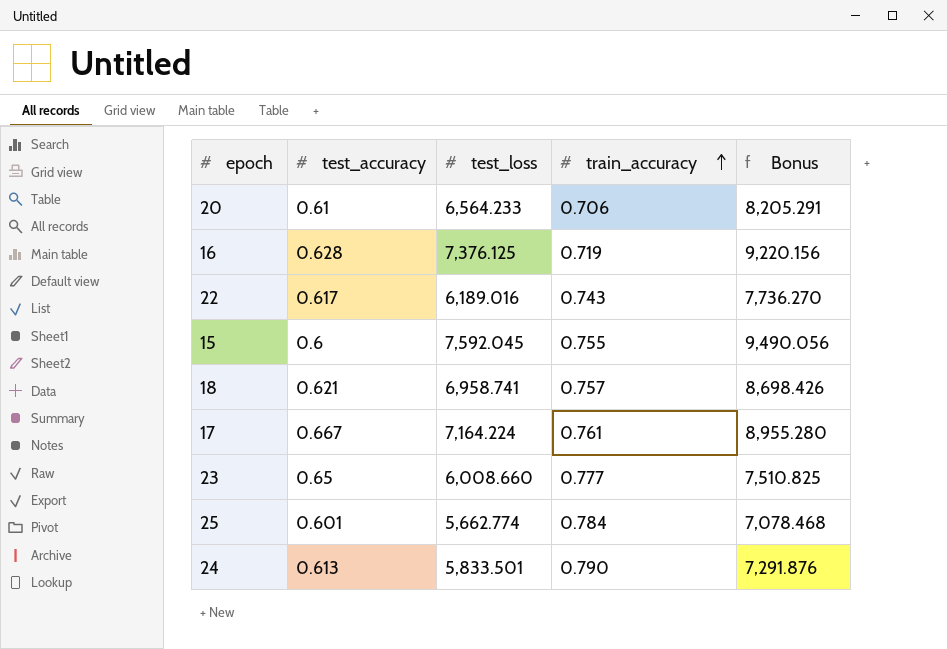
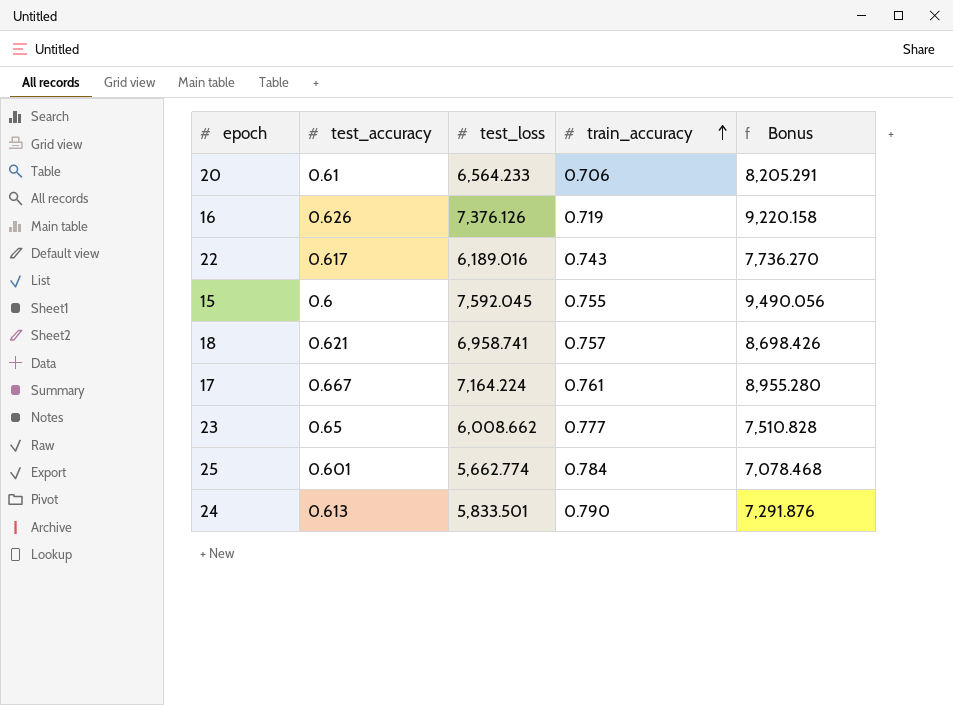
16 | test_accuracy: 0.628 -> 0.626
16 | test_loss: 7,376.125 -> 7,376.126
16 | Bonus: 9,220.156 -> 9,220.158
23 | test_loss: 6,008.660 -> 6,008.662
23 | Bonus: 7,510.825 -> 7,510.828

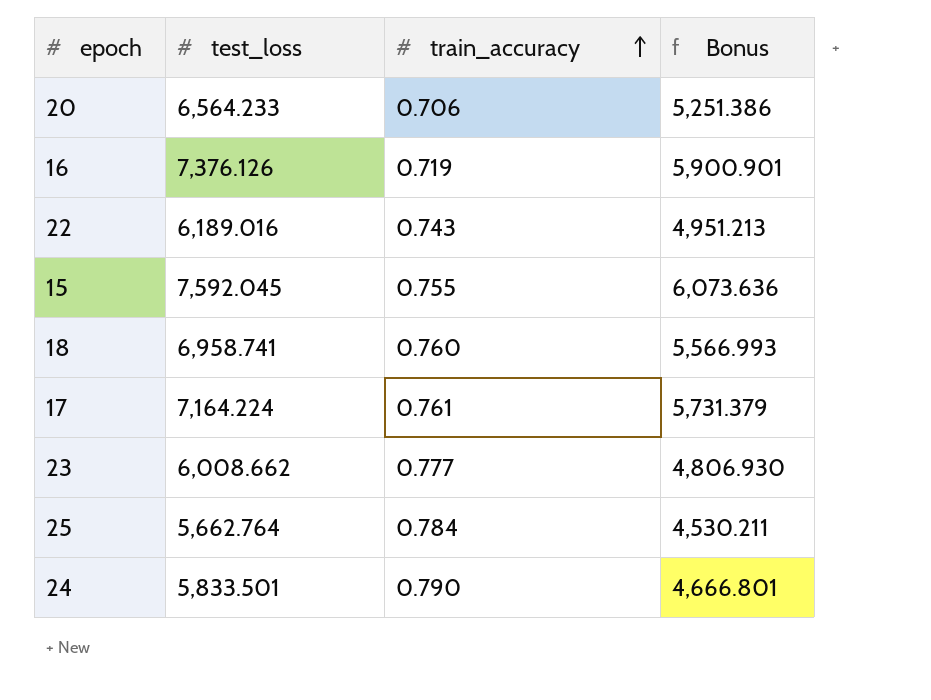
column test_accuracy | position: 2 -> none
column Bonus | formula: [test_loss] * 1.25 -> [test_loss] * 0.8
18 | train_accuracy: 0.757 -> 0.760
25 | test_loss: 5,662.774 -> 5,662.764

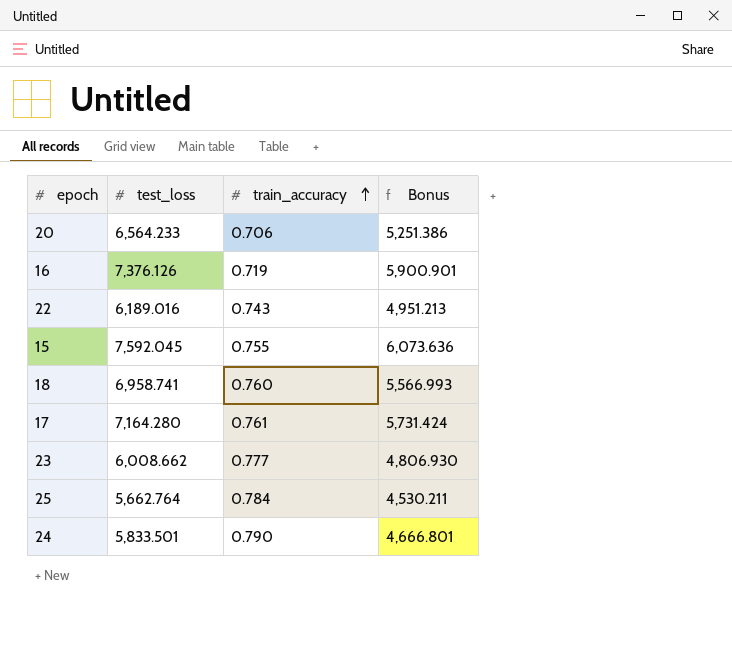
17 | test_loss: 7,164.224 -> 7,164.280
17 | Bonus: 5,731.379 -> 5,731.424

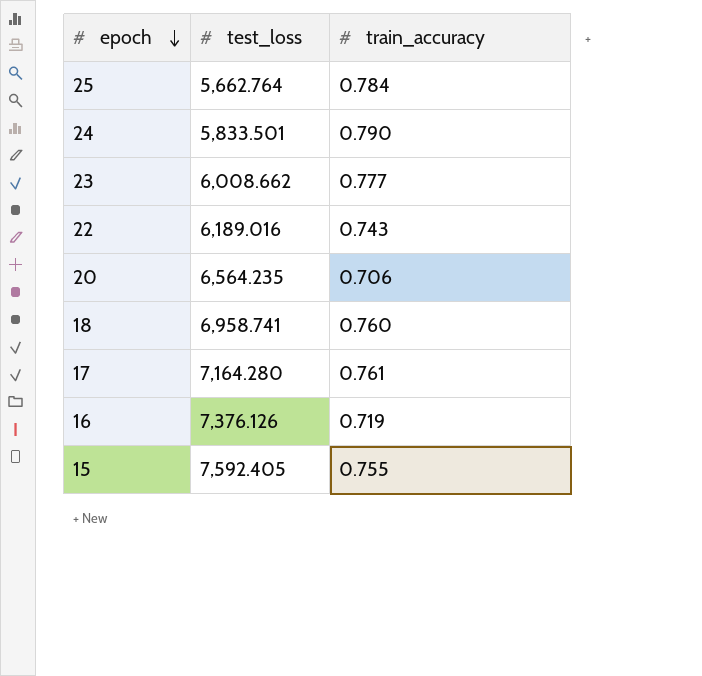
row order: train_accuracy ascending -> epoch descending
column Bonus | formula: [test_loss] * 0.8 -> none
20 | test_loss: 6,564.233 -> 6,564.235
15 | test_loss: 7,592.045 -> 7,592.405

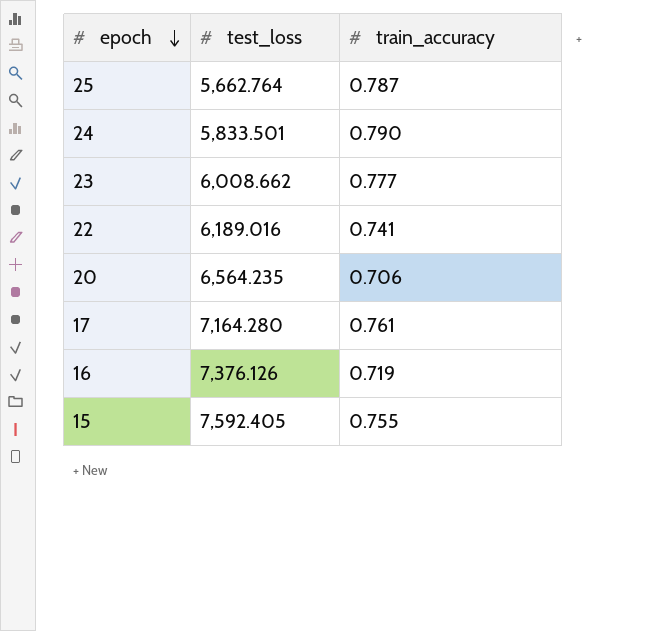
row 18: 6,958.741 | 0.760 -> none
25 | train_accuracy: 0.784 -> 0.787
22 | train_accuracy: 0.743 -> 0.741

